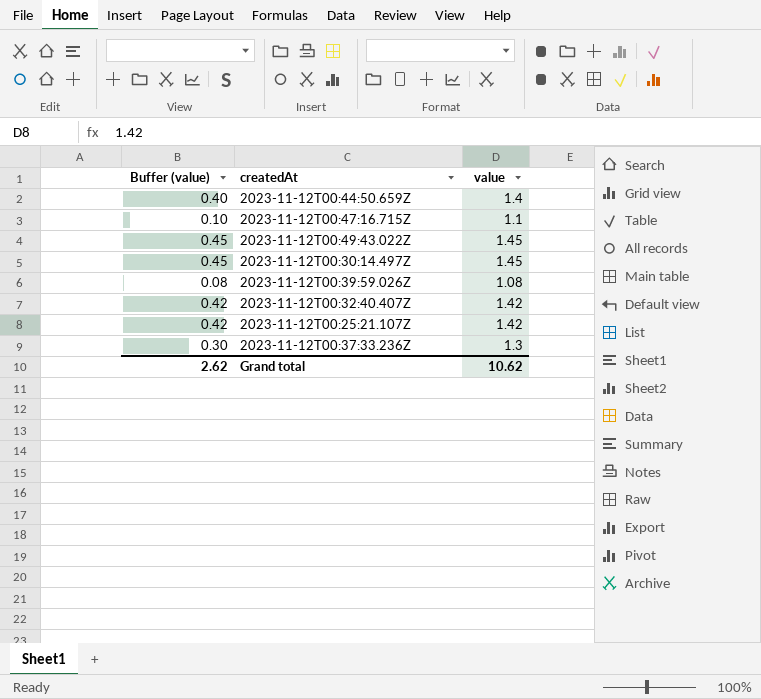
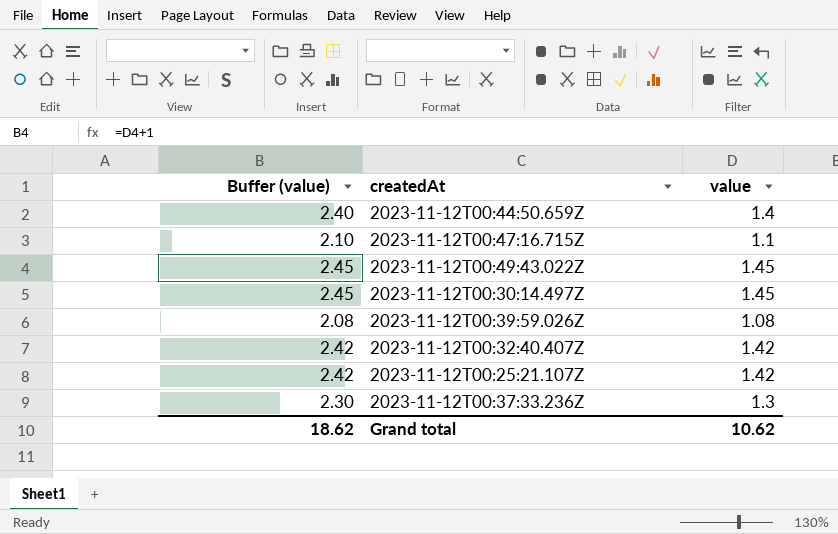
column Buffer (value) | formula: [value] - 1 -> [value] + 1
Grand total | Buffer (value): 2.62 -> 18.62

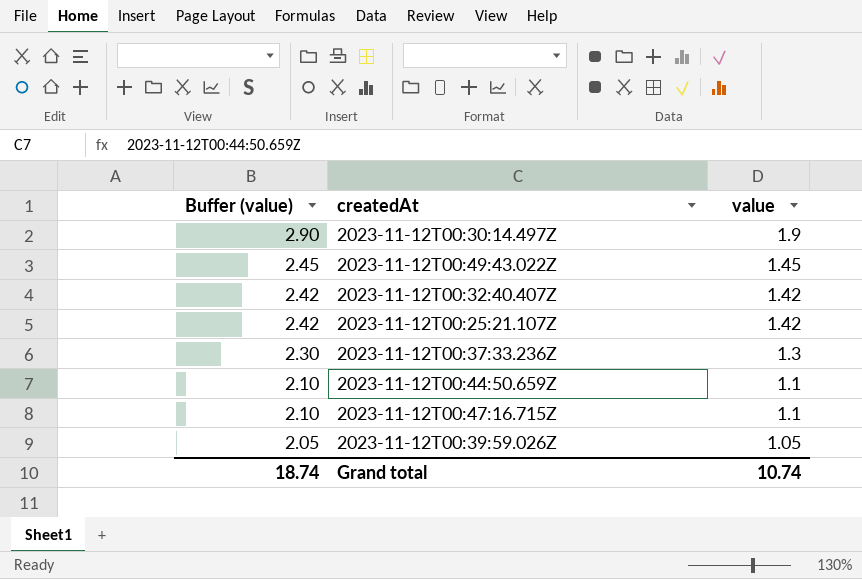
row order: none -> Buffer (value) descending
2023-11-12T00:30:14.497Z | Buffer (value): 2.45 -> 2.90
2023-11-12T00:30:14.497Z | value: 1.45 -> 1.9
2023-11-12T00:44:50.659Z | Buffer (value): 2.40 -> 2.10
2023-11-12T00:44:50.659Z | value: 1.4 -> 1.1
2023-11-12T00:39:59.026Z | Buffer (value): 2.08 -> 2.05
2023-11-12T00:39:59.026Z | value: 1.08 -> 1.05
Grand total | Buffer (value): 18.62 -> 18.74
Grand total | value: 10.62 -> 10.74

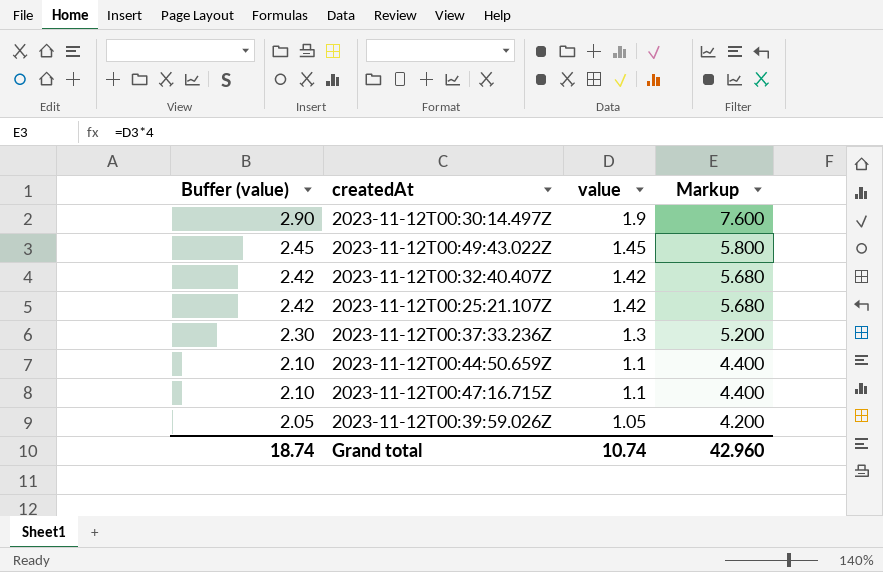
column Markup | formula: none -> [value] * 4

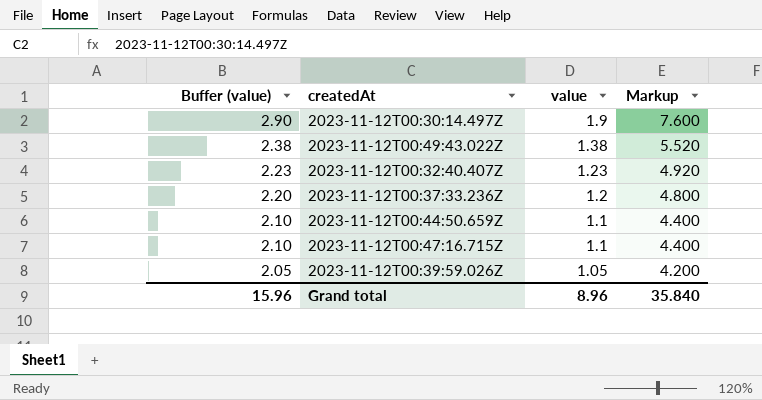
row 2023-11-12T00:25:21.107Z: 2.42 | 1.42 | 5.680 -> none
2023-11-12T00:49:43.022Z | Buffer (value): 2.45 -> 2.38
2023-11-12T00:49:43.022Z | value: 1.45 -> 1.38
2023-11-12T00:49:43.022Z | Markup: 5.800 -> 5.520
2023-11-12T00:32:40.407Z | Buffer (value): 2.42 -> 2.23
2023-11-12T00:32:40.407Z | value: 1.42 -> 1.23
2023-11-12T00:32:40.407Z | Markup: 5.680 -> 4.920
2023-11-12T00:37:33.236Z | Buffer (value): 2.30 -> 2.20
2023-11-12T00:37:33.236Z | value: 1.3 -> 1.2
2023-11-12T00:37:33.236Z | Markup: 5.200 -> 4.800
Grand total | Buffer (value): 18.74 -> 15.96
Grand total | value: 10.74 -> 8.96
Grand total | Markup: 42.960 -> 35.840

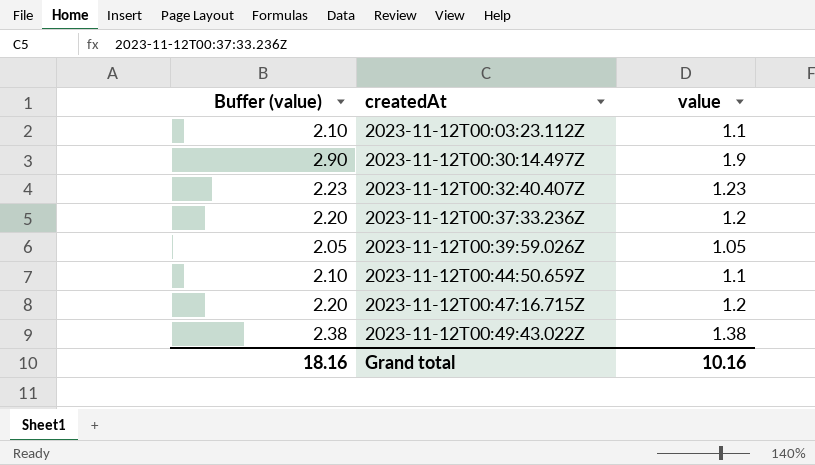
row order: Buffer (value) descending -> createdAt ascending
column Markup | formula: [value] * 4 -> none
row 2023-11-12T00:03:23.112Z: none -> 2.10 | 1.1
2023-11-12T00:47:16.715Z | Buffer (value): 2.10 -> 2.20
2023-11-12T00:47:16.715Z | value: 1.1 -> 1.2
Grand total | Buffer (value): 15.96 -> 18.16
Grand total | value: 8.96 -> 10.16

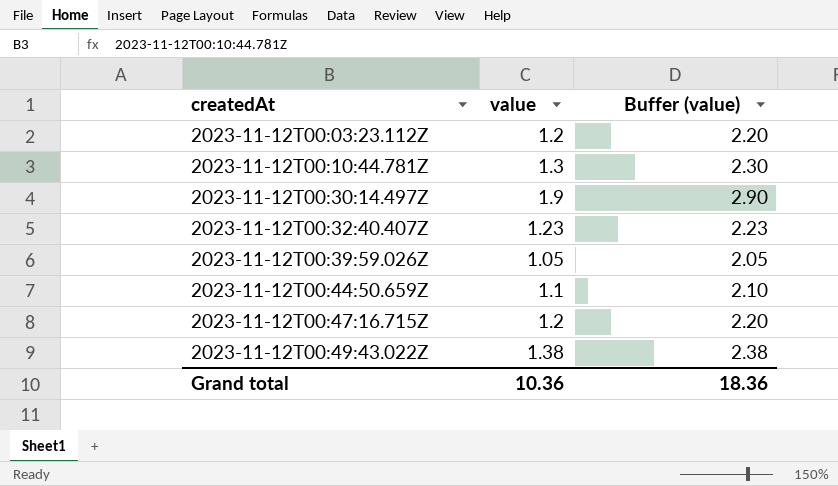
column Buffer (value) | position: 1 -> 3
row 2023-11-12T00:37:33.236Z: 2.20 | 1.2 -> none
2023-11-12T00:03:23.112Z | value: 1.1 -> 1.2
2023-11-12T00:03:23.112Z | Buffer (value): 2.10 -> 2.20
row 2023-11-12T00:10:44.781Z: none -> 1.3 | 2.30
Grand total | value: 10.16 -> 10.36
Grand total | Buffer (value): 18.16 -> 18.36

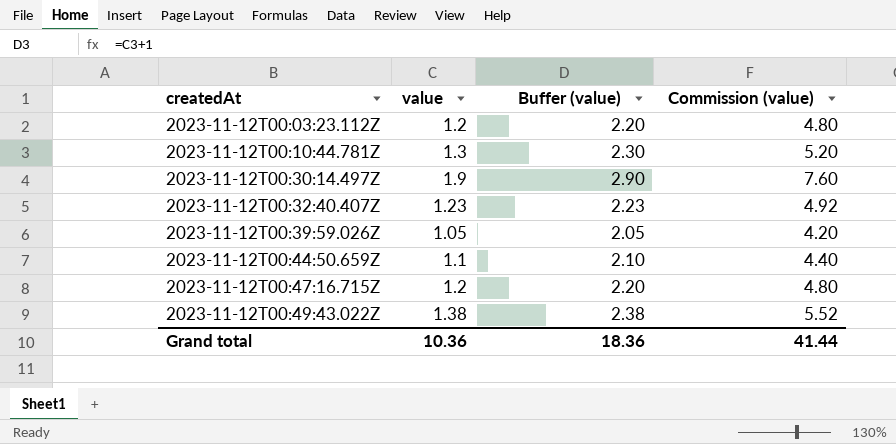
column Commission (value) | formula: none -> [value] * 4

